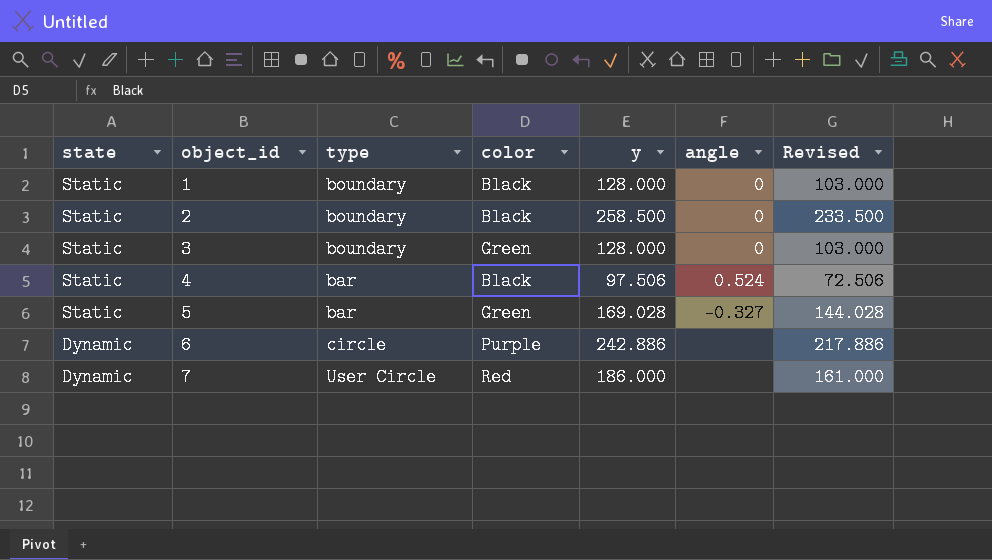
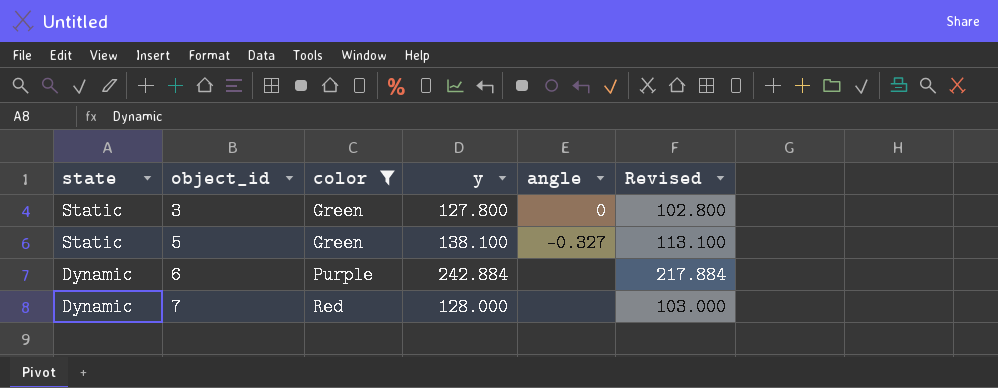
filter: none -> color != Black
column type | position: 3 -> none
3 | y: 128.000 -> 127.800
3 | Revised: 103.000 -> 102.800
5 | y: 169.028 -> 138.100
5 | Revised: 144.028 -> 113.100
6 | y: 242.886 -> 242.884
6 | Revised: 217.886 -> 217.884
7 | y: 186.000 -> 128.000
7 | Revised: 161.000 -> 103.000

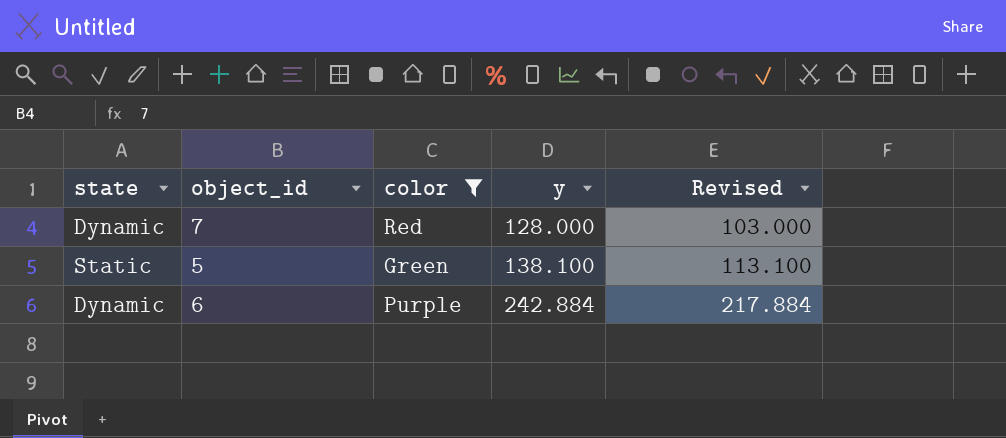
row order: state descending -> y ascending
column angle | position: 5 -> none
row 3: Static | Green | 127.800 | 0 | 102.800 -> none

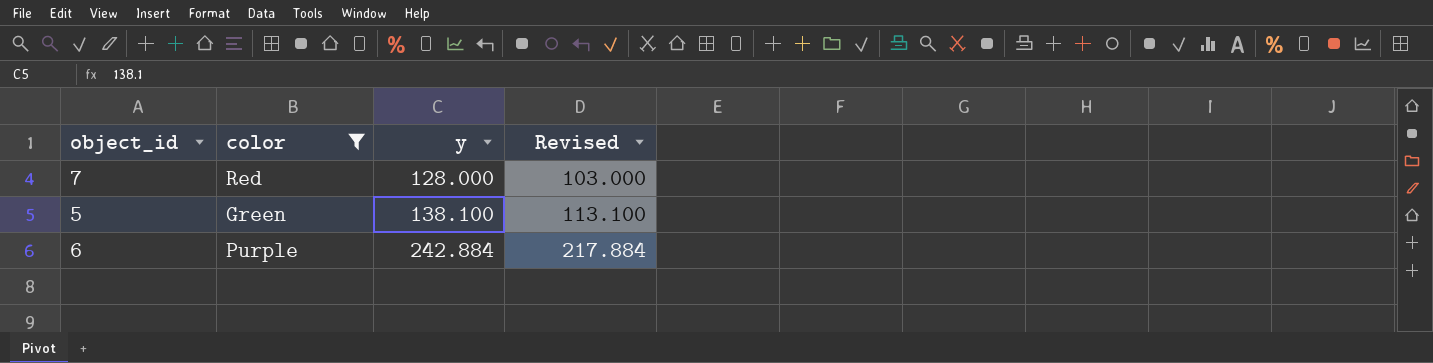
column state | position: 1 -> none

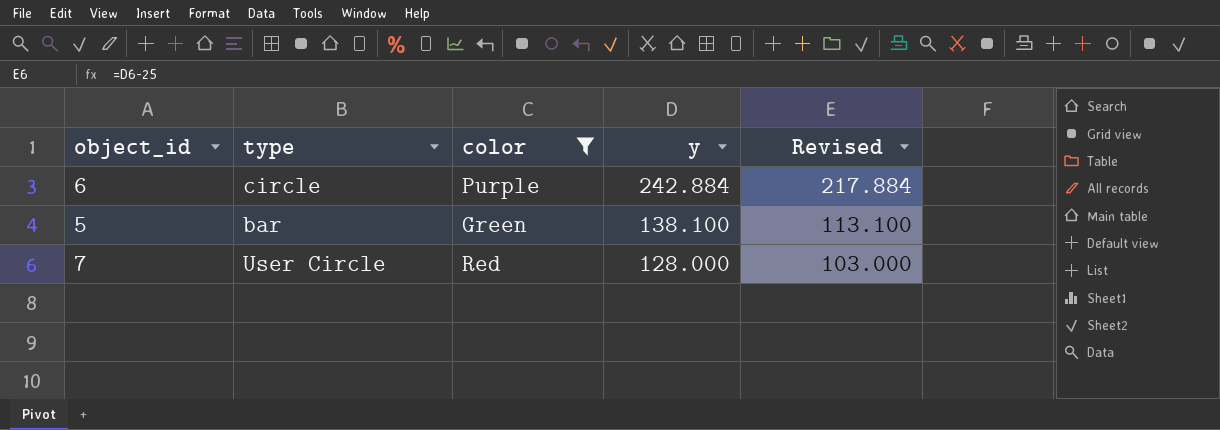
row order: y ascending -> y descending
column type | position: none -> 2

